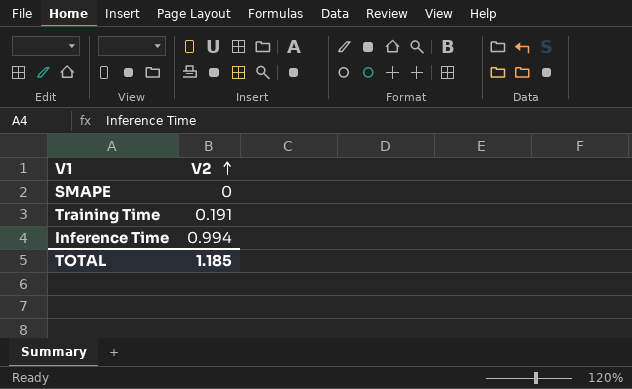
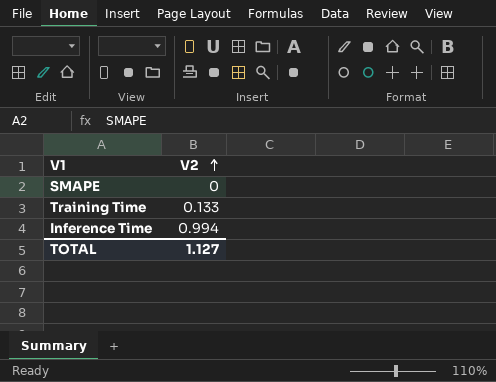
Training Time | V2: 0.191 -> 0.133
TOTAL | V2: 1.185 -> 1.127

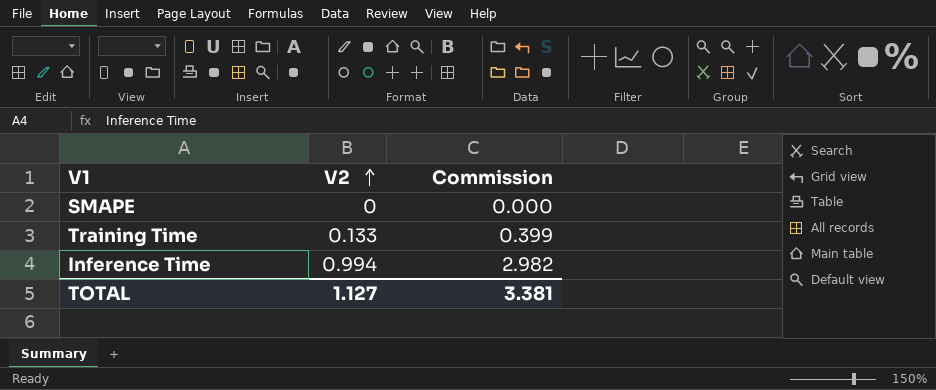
column Commission | formula: none -> [V2] * 3

